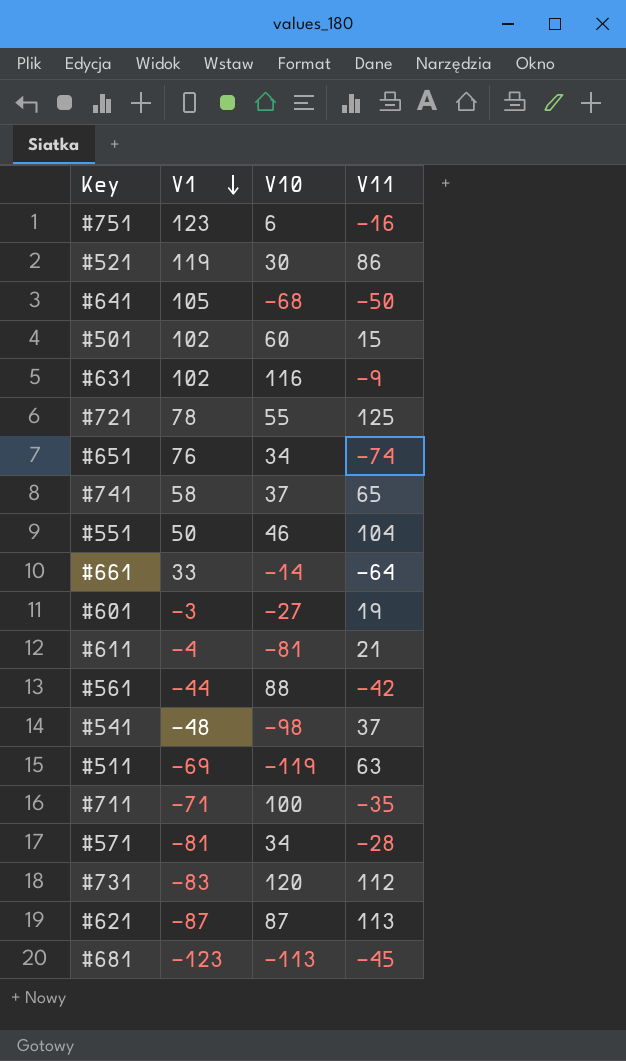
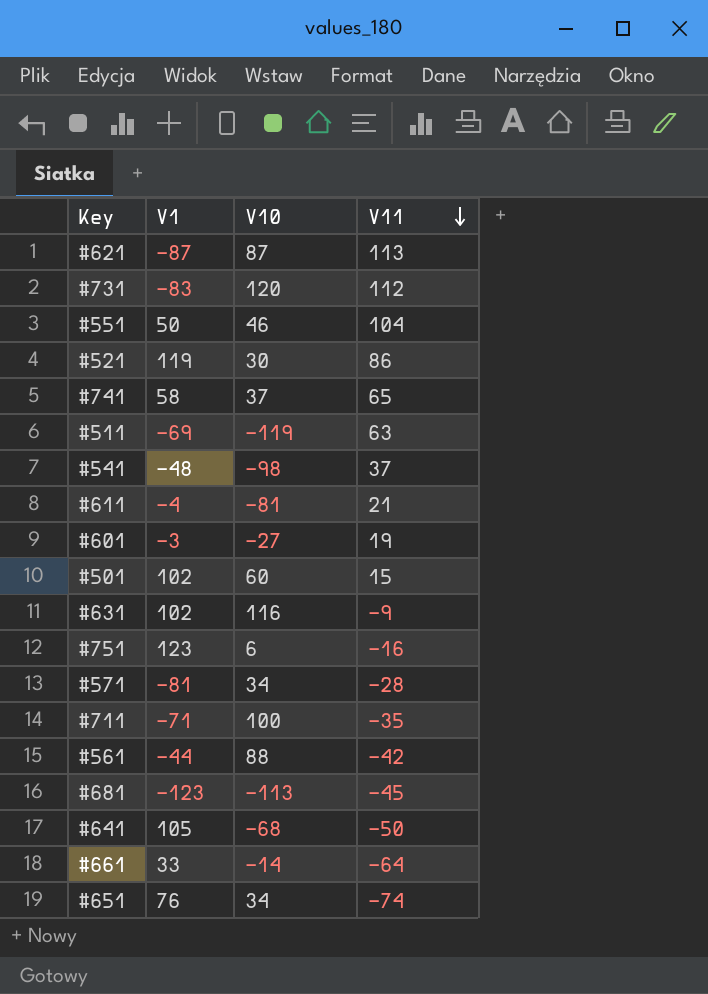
row order: V1 descending -> V11 descending
row #721: 78 | 55 | 125 -> none

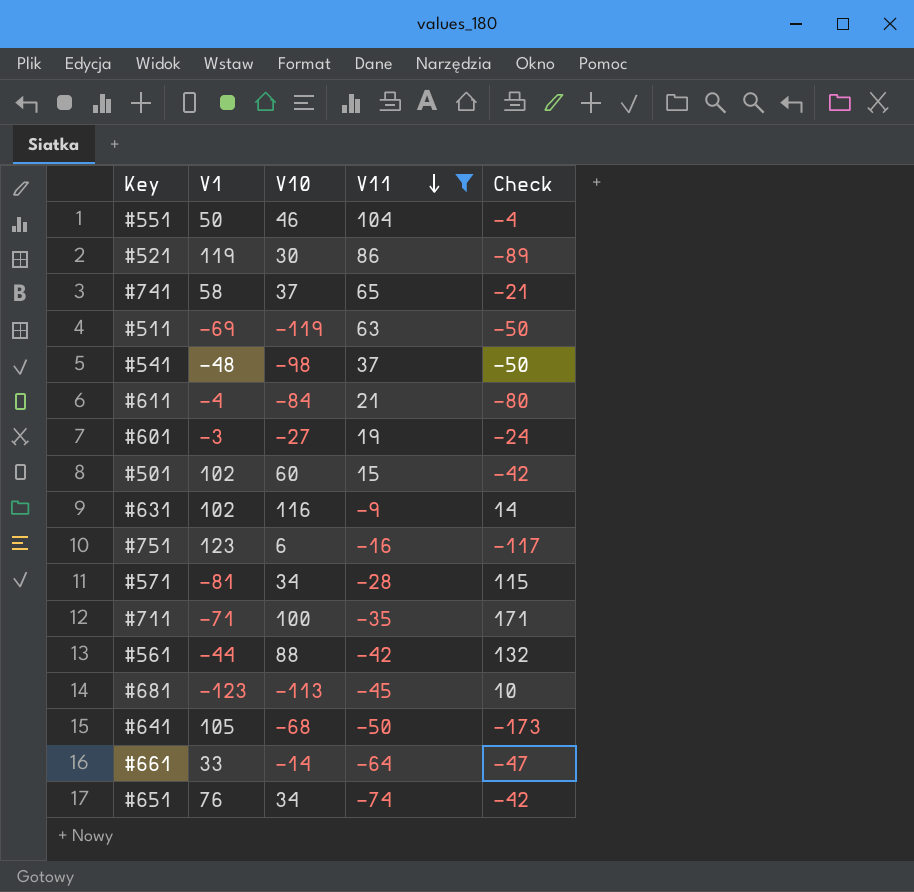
filter: none -> V11 <= 104
column Check | formula: none -> [V10] - [V1]
#611 | V10: -81 -> -84

